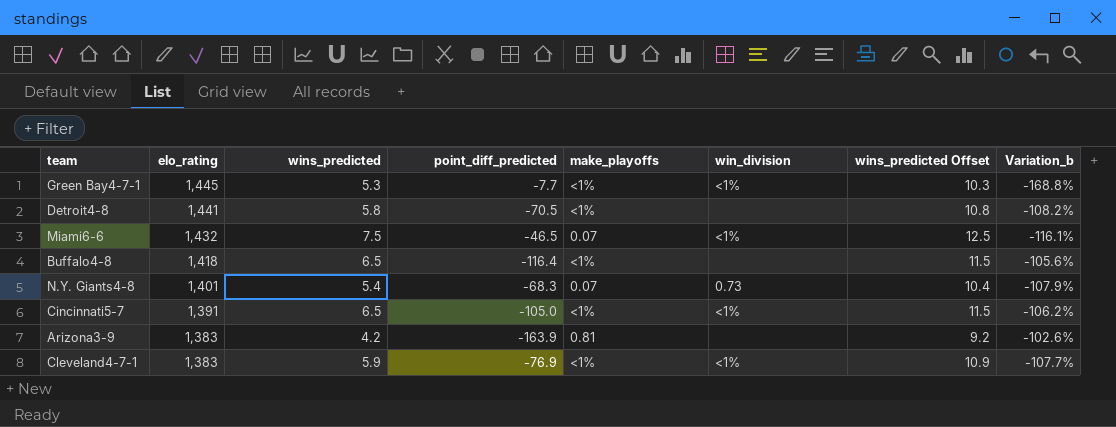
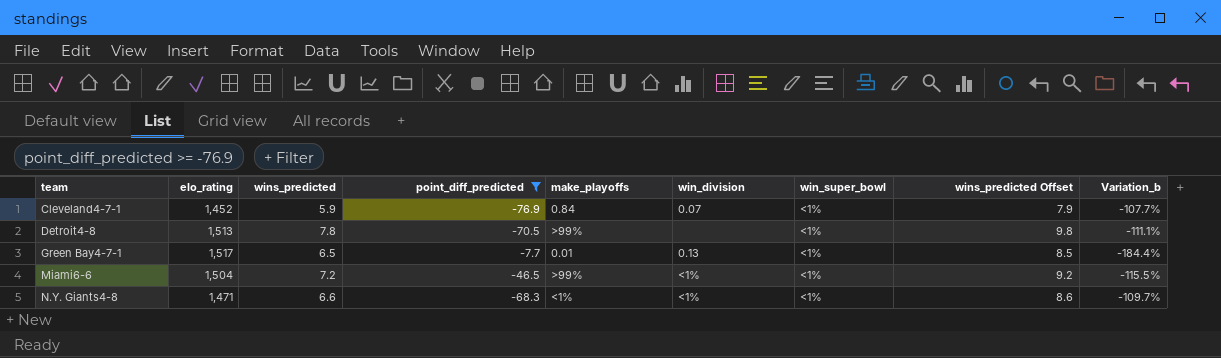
filter: none -> point_diff_predicted >= -76.9
row order: elo_rating descending -> team ascending
column win_super_bowl | position: none -> 7
column wins_predicted Offset | formula: [wins_predicted] + 5 -> [wins_predicted] + 2
Cleveland4-7-1 | elo_rating: 1,383 -> 1,452
Cleveland4-7-1 | make_playoffs: <1% -> 0.84
Cleveland4-7-1 | win_division: <1% -> 0.07
Detroit4-8 | elo_rating: 1,441 -> 1,513
Detroit4-8 | wins_predicted: 5.8 -> 7.8
Detroit4-8 | make_playoffs: <1% -> >99%
Detroit4-8 | Variation_b: -108.2% -> -111.1%
Green Bay4-7-1 | elo_rating: 1,445 -> 1,517
Green Bay4-7-1 | wins_predicted: 5.3 -> 6.5
Green Bay4-7-1 | make_playoffs: <1% -> 0.01
Green Bay4-7-1 | win_division: <1% -> 0.13
Green Bay4-7-1 | Variation_b: -168.8% -> -184.4%
Miami6-6 | elo_rating: 1,432 -> 1,504
Miami6-6 | wins_predicted: 7.5 -> 7.2
Miami6-6 | make_playoffs: 0.07 -> >99%
Miami6-6 | Variation_b: -116.1% -> -115.5%
N.Y. Giants4-8 | elo_rating: 1,401 -> 1,471
N.Y. Giants4-8 | wins_predicted: 5.4 -> 6.6
N.Y. Giants4-8 | make_playoffs: 0.07 -> <1%
N.Y. Giants4-8 | win_division: 0.73 -> <1%
N.Y. Giants4-8 | Variation_b: -107.9% -> -109.7%

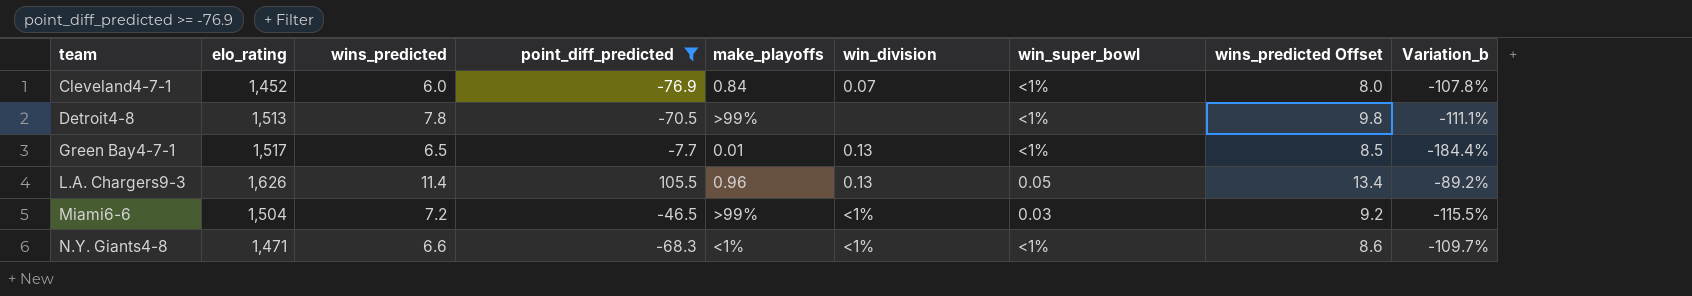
Cleveland4-7-1 | wins_predicted: 5.9 -> 6.0
Cleveland4-7-1 | wins_predicted Offset: 7.9 -> 8.0
Cleveland4-7-1 | Variation_b: -107.7% -> -107.8%
row L.A. Chargers9-3: none -> 1,626 | 11.4 | 105.5 | 0.96 | 0.13 | 0.05 | 13.4 | -89.2%
Miami6-6 | win_super_bowl: <1% -> 0.03

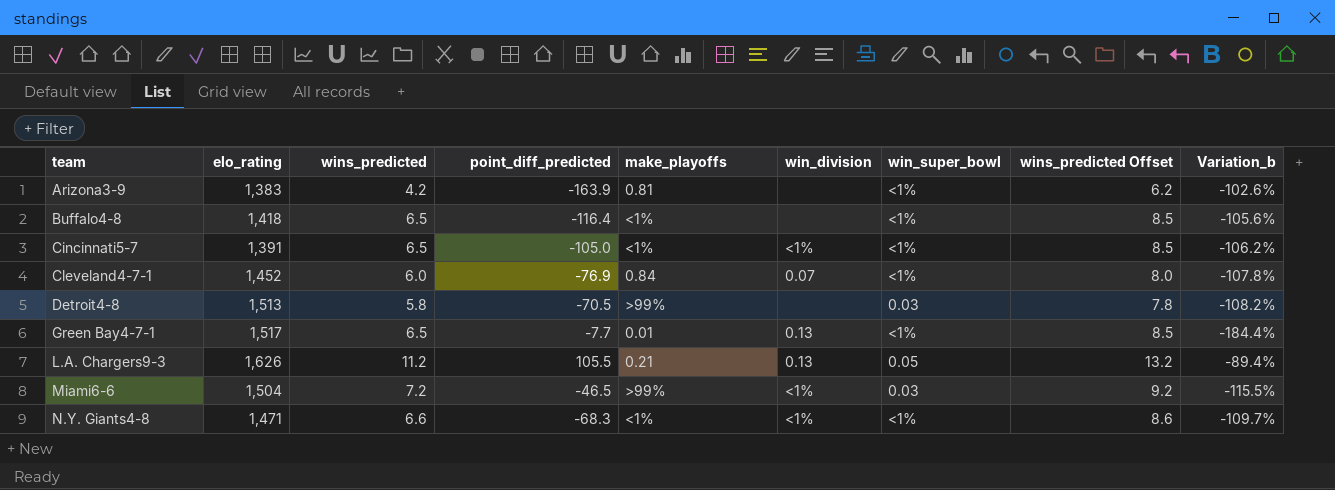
filter: point_diff_predicted >= -76.9 -> none
Detroit4-8 | wins_predicted: 7.8 -> 5.8
Detroit4-8 | win_super_bowl: <1% -> 0.03
Detroit4-8 | wins_predicted Offset: 9.8 -> 7.8
Detroit4-8 | Variation_b: -111.1% -> -108.2%
L.A. Chargers9-3 | wins_predicted: 11.4 -> 11.2
L.A. Chargers9-3 | make_playoffs: 0.96 -> 0.21
L.A. Chargers9-3 | wins_predicted Offset: 13.4 -> 13.2
L.A. Chargers9-3 | Variation_b: -89.2% -> -89.4%

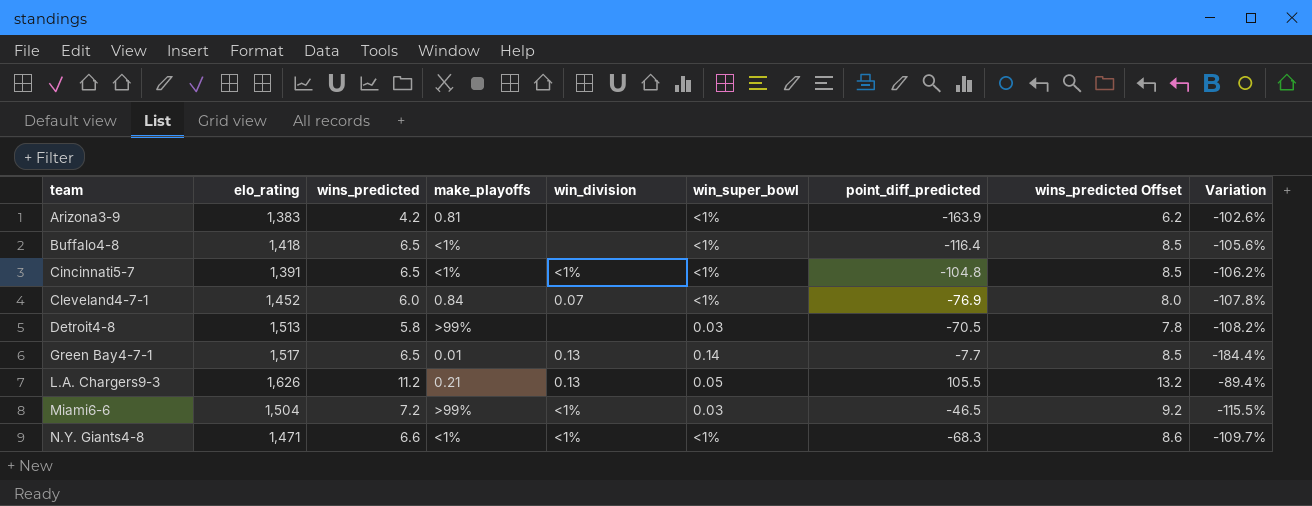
column point_diff_predicted | position: 4 -> 7
column name: Variation_b -> Variation
Cincinnati5-7 | point_diff_predicted: -105.0 -> -104.8
Green Bay4-7-1 | win_super_bowl: <1% -> 0.14

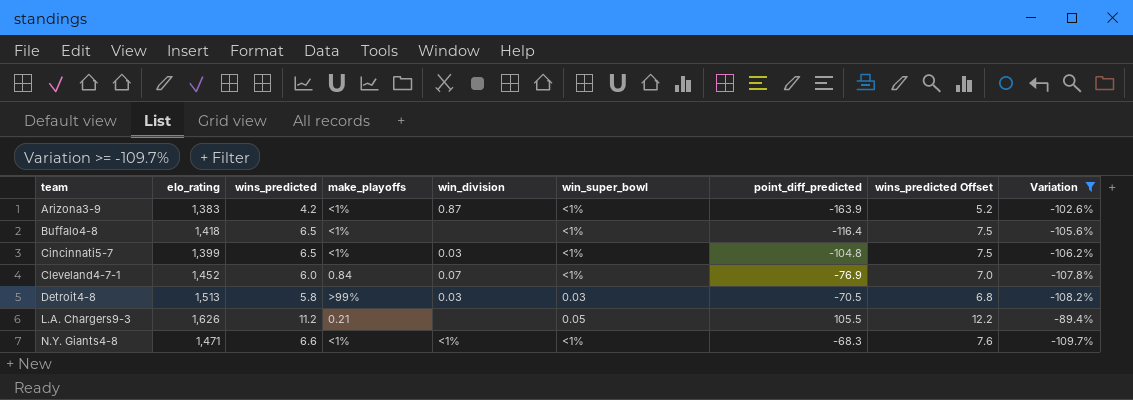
filter: none -> Variation >= -109.7%
column wins_predicted Offset | formula: [wins_predicted] + 2 -> [wins_predicted] + 1
Arizona3-9 | make_playoffs: 0.81 -> <1%
Arizona3-9 | win_division: none -> 0.87
Cincinnati5-7 | elo_rating: 1,391 -> 1,399
Cincinnati5-7 | win_division: <1% -> 0.03
Detroit4-8 | win_division: none -> 0.03
L.A. Chargers9-3 | win_division: 0.13 -> none

